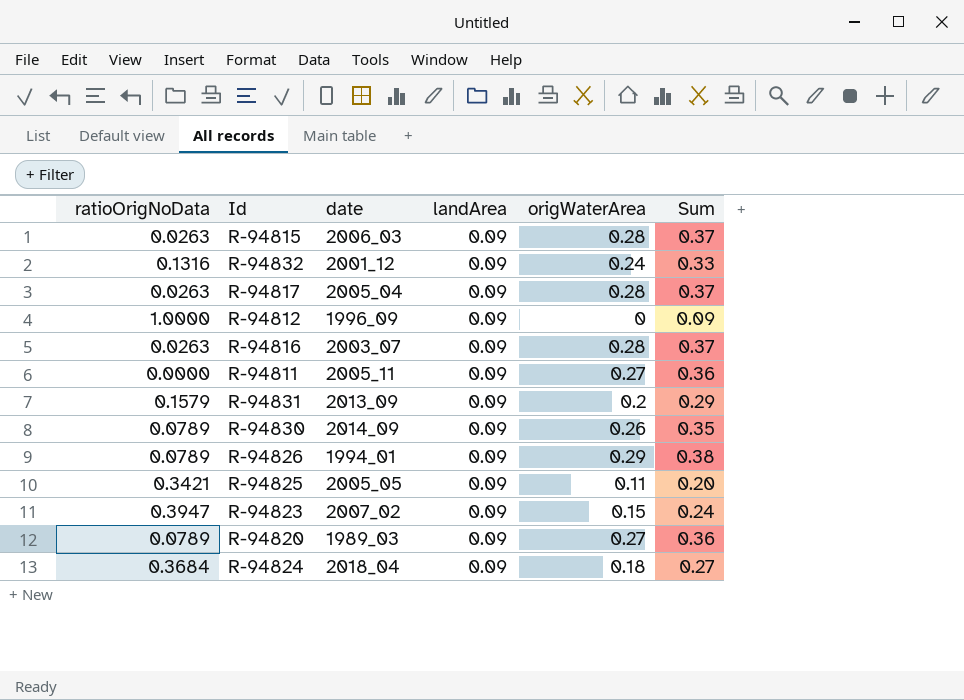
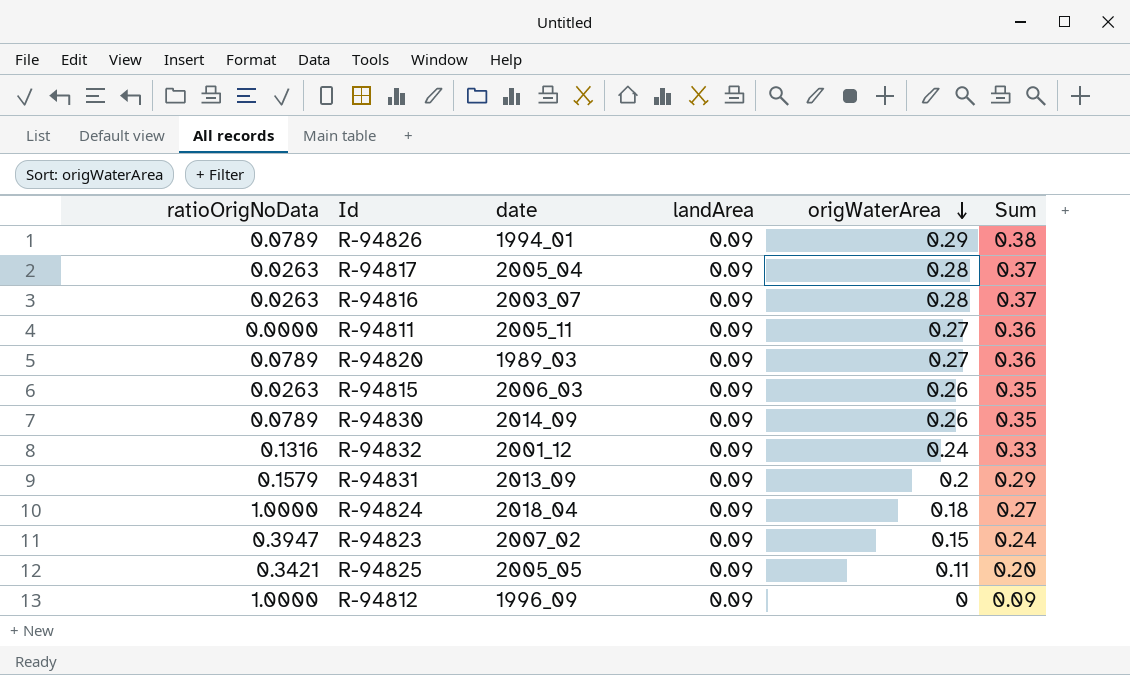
row order: none -> origWaterArea descending
R-94815 | origWaterArea: 0.28 -> 0.26
R-94815 | Sum: 0.37 -> 0.35
R-94824 | ratioOrigNoData: 0.3684 -> 1.0000

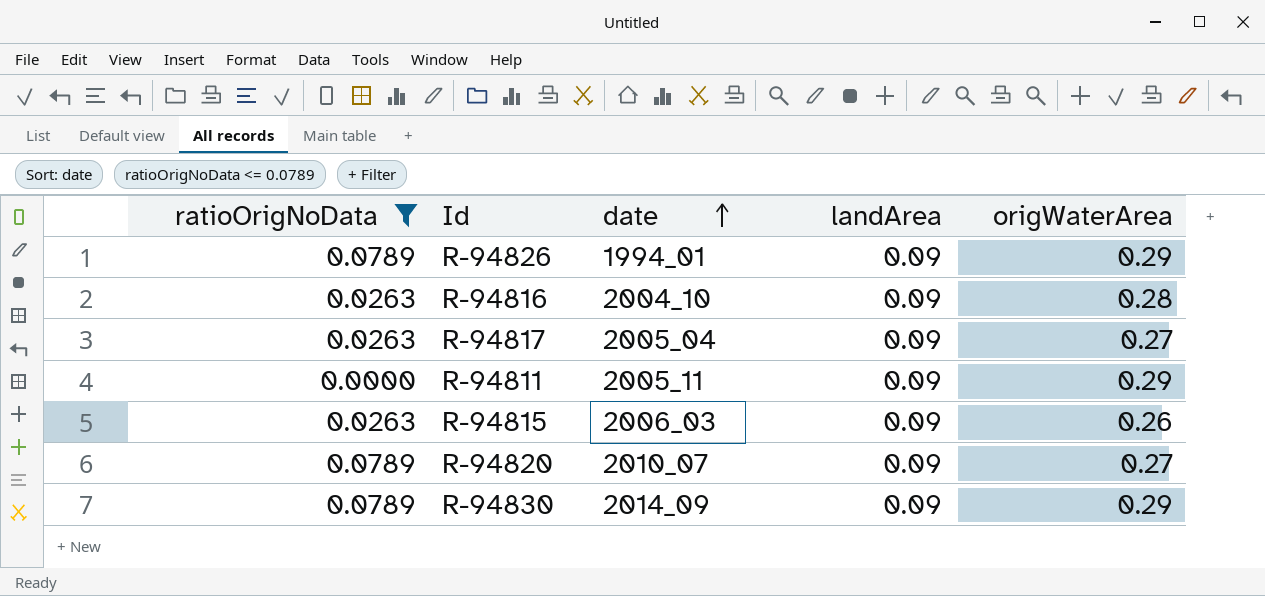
filter: none -> ratioOrigNoData <= 0.0789
row order: origWaterArea descending -> date ascending
column Sum | formula: [landArea] + [origWaterArea] -> none
R-94816 | date: 2003_07 -> 2004_10
R-94817 | origWaterArea: 0.28 -> 0.27
R-94811 | origWaterArea: 0.27 -> 0.29
R-94820 | date: 1989_03 -> 2010_07
R-94830 | origWaterArea: 0.26 -> 0.29

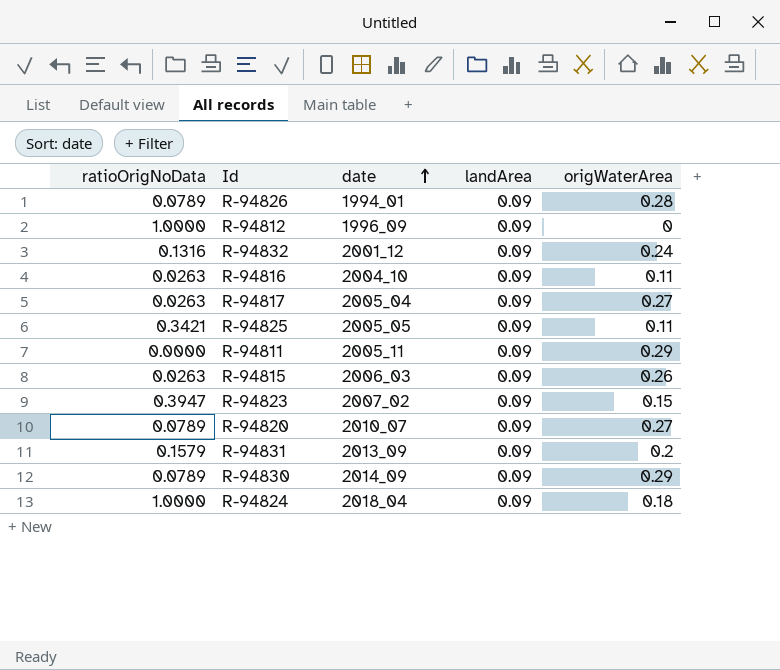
filter: ratioOrigNoData <= 0.0789 -> none
R-94826 | origWaterArea: 0.29 -> 0.28
R-94816 | origWaterArea: 0.28 -> 0.11

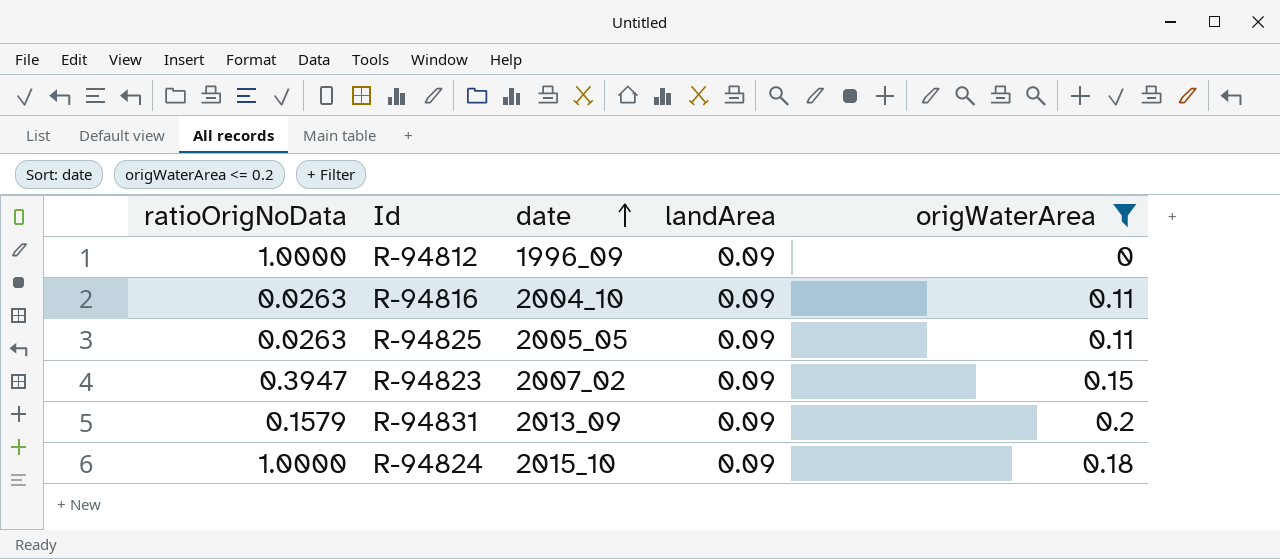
filter: none -> origWaterArea <= 0.2
R-94825 | ratioOrigNoData: 0.3421 -> 0.0263
R-94824 | date: 2018_04 -> 2015_10

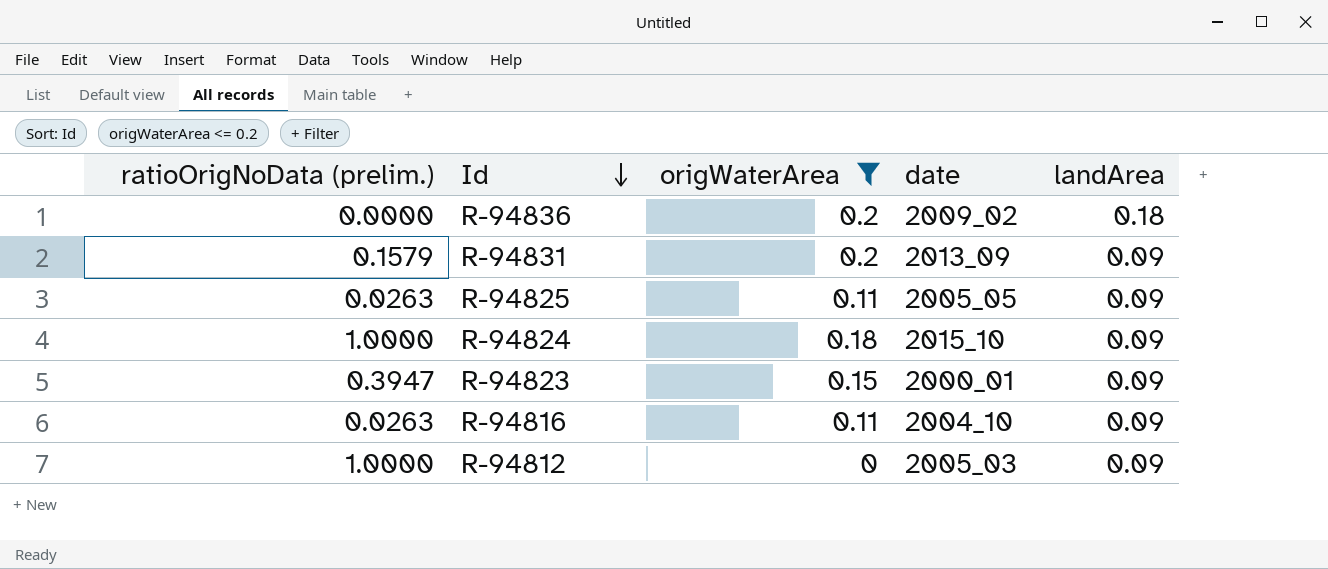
row order: date ascending -> Id descending
column name: ratioOrigNoData -> ratioOrigNoData (prelim.)
column origWaterArea | position: 5 -> 3
row R-94836: none -> 0.0000 | 0.2 | 2009_02 | 0.18
R-94823 | date: 2007_02 -> 2000_01
R-94812 | date: 1996_09 -> 2005_03

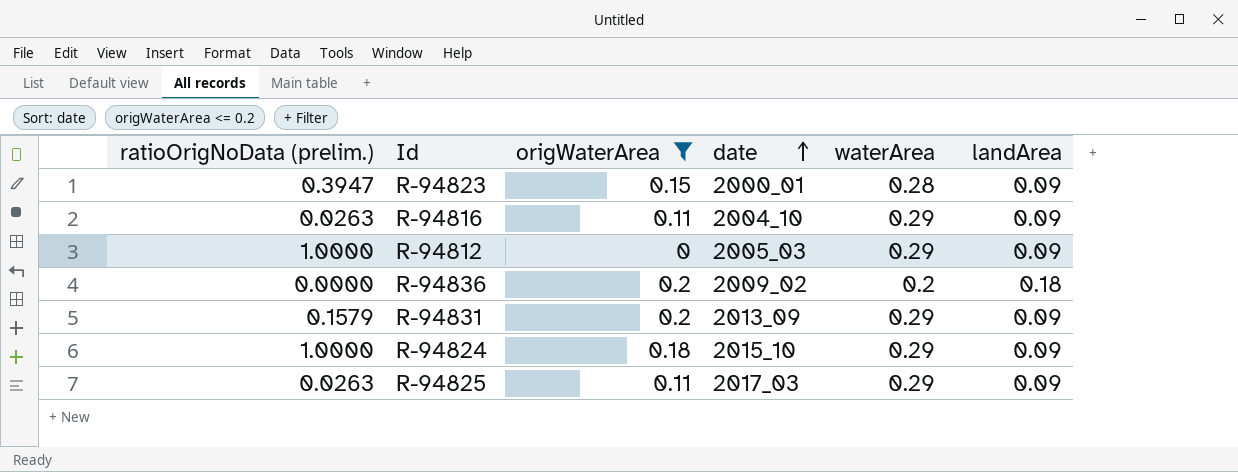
row order: Id descending -> date ascending
column waterArea | position: none -> 5
R-94825 | date: 2005_05 -> 2017_03

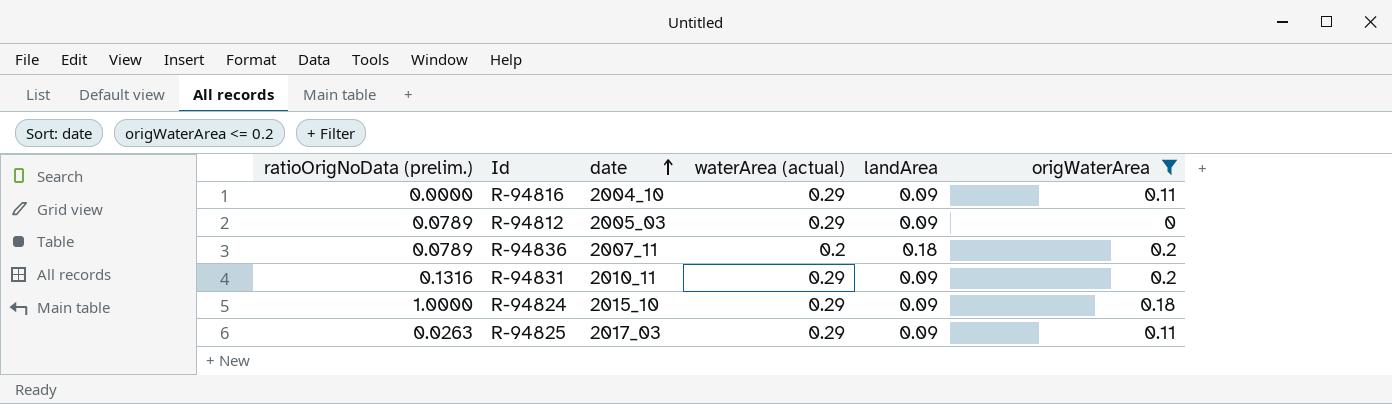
column name: waterArea -> waterArea (actual)
column origWaterArea | position: 3 -> 6
row R-94823: 0.3947 | 0.15 | 2000_01 | 0.28 | 0.09 -> none
R-94816 | ratioOrigNoData (prelim.): 0.0263 -> 0.0000
R-94812 | ratioOrigNoData (prelim.): 1.0000 -> 0.0789
R-94836 | ratioOrigNoData (prelim.): 0.0000 -> 0.0789
R-94836 | date: 2009_02 -> 2007_11
R-94831 | ratioOrigNoData (prelim.): 0.1579 -> 0.1316
R-94831 | date: 2013_09 -> 2010_11

